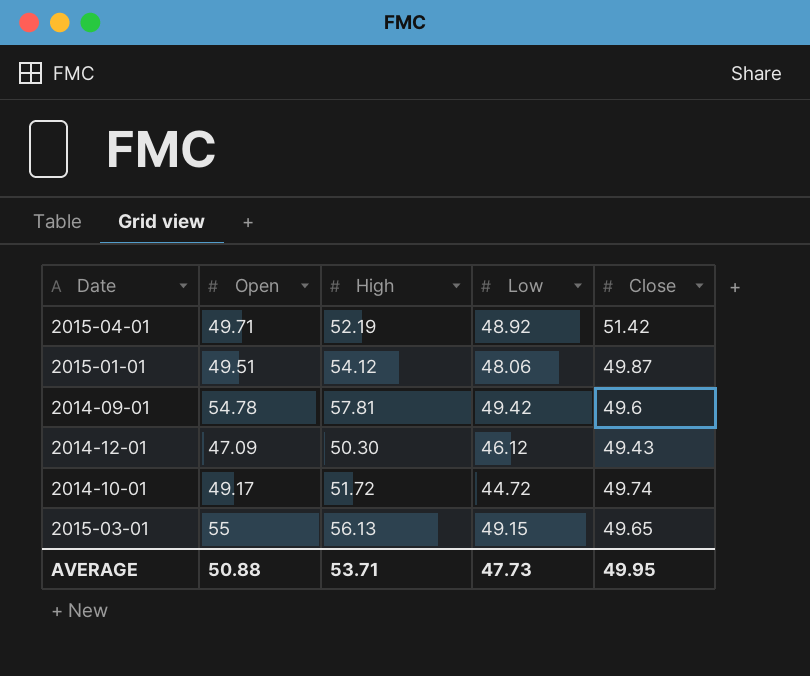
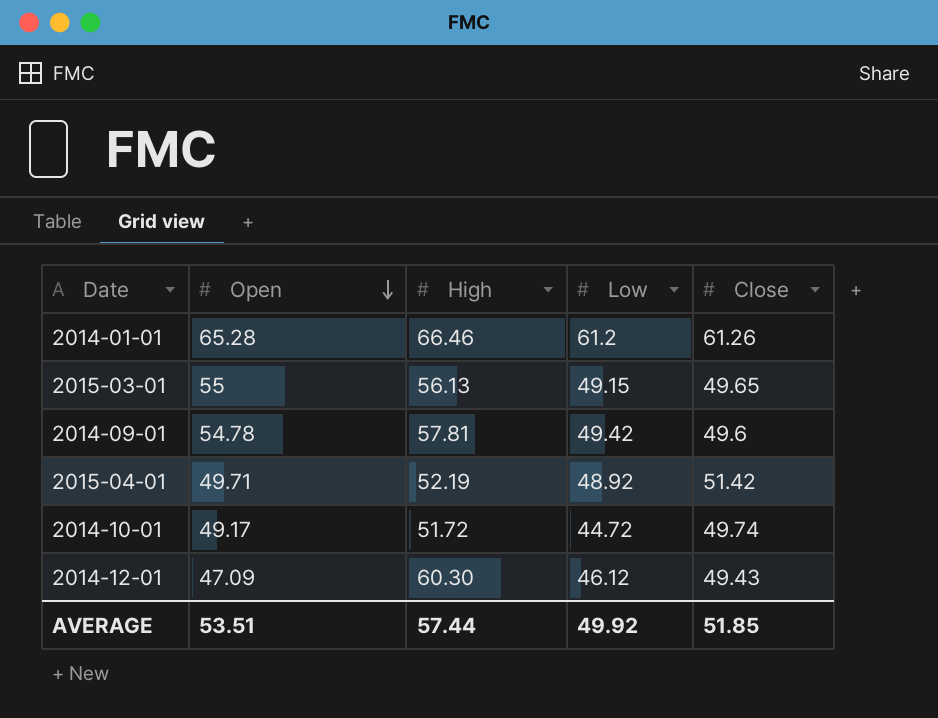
row order: none -> Open descending
row 2015-01-01: 49.51 | 54.12 | 48.06 | 49.87 -> none
row 2014-01-01: none -> 65.28 | 66.46 | 61.2 | 61.26
2014-12-01 | High: 50.30 -> 60.30
AVERAGE | Open: 50.88 -> 53.51
AVERAGE | High: 53.71 -> 57.44
AVERAGE | Low: 47.73 -> 49.92
AVERAGE | Close: 49.95 -> 51.85

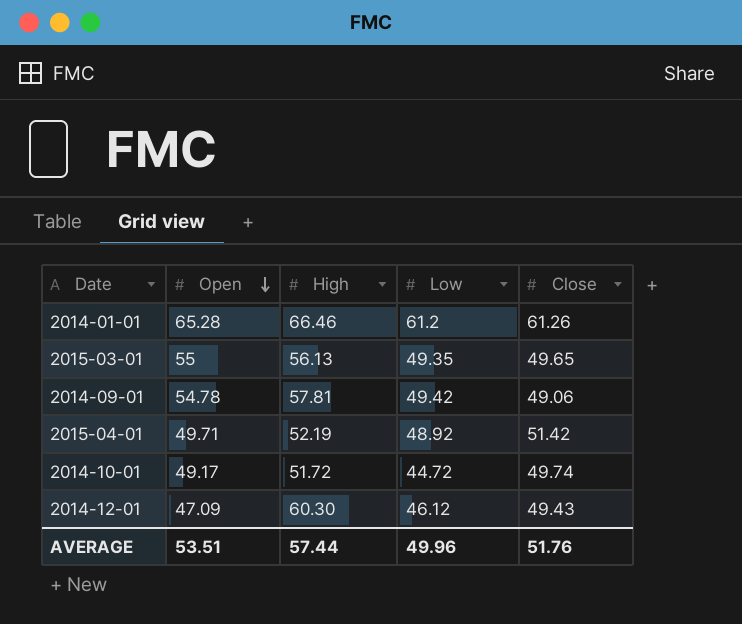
2015-03-01 | Low: 49.15 -> 49.35
2014-09-01 | Close: 49.6 -> 49.06
AVERAGE | Low: 49.92 -> 49.96
AVERAGE | Close: 51.85 -> 51.76

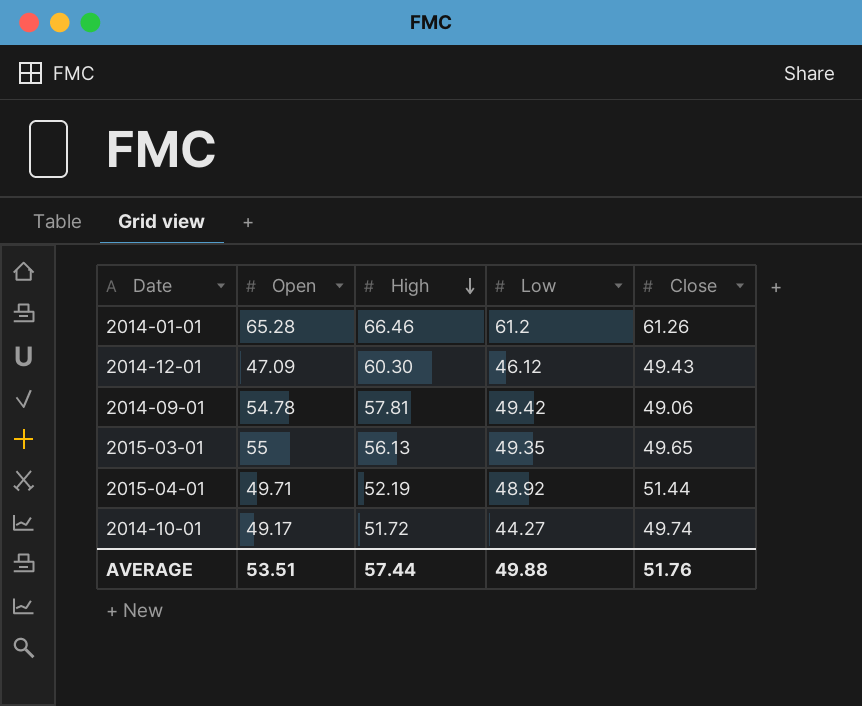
row order: Open descending -> High descending
2015-04-01 | Close: 51.42 -> 51.44
2014-10-01 | Low: 44.72 -> 44.27
AVERAGE | Low: 49.96 -> 49.88

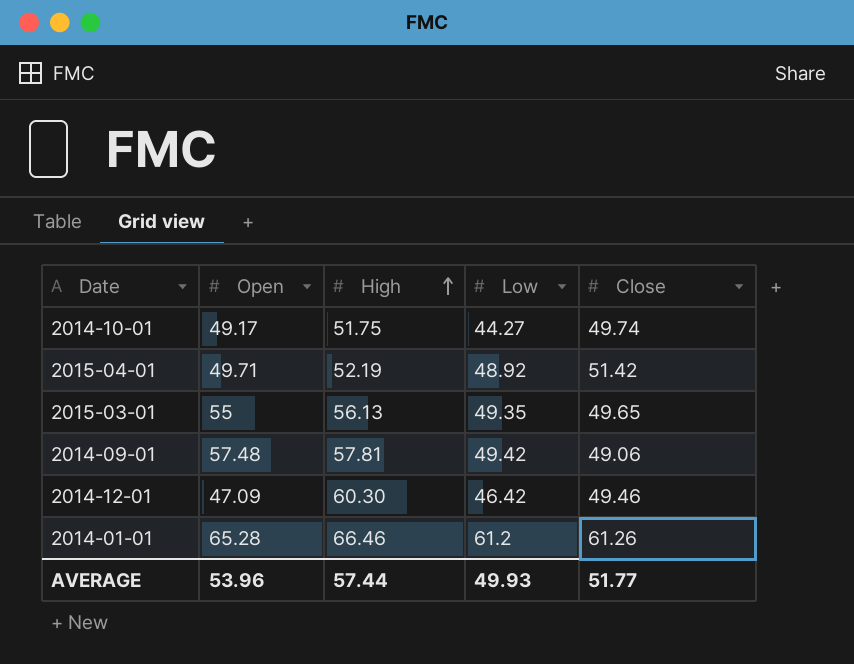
row order: High descending -> High ascending
2014-10-01 | High: 51.72 -> 51.75
2015-04-01 | Close: 51.44 -> 51.42
2014-09-01 | Open: 54.78 -> 57.48
2014-12-01 | Low: 46.12 -> 46.42
2014-12-01 | Close: 49.43 -> 49.46
AVERAGE | Open: 53.51 -> 53.96
AVERAGE | Low: 49.88 -> 49.93
AVERAGE | Close: 51.76 -> 51.77

